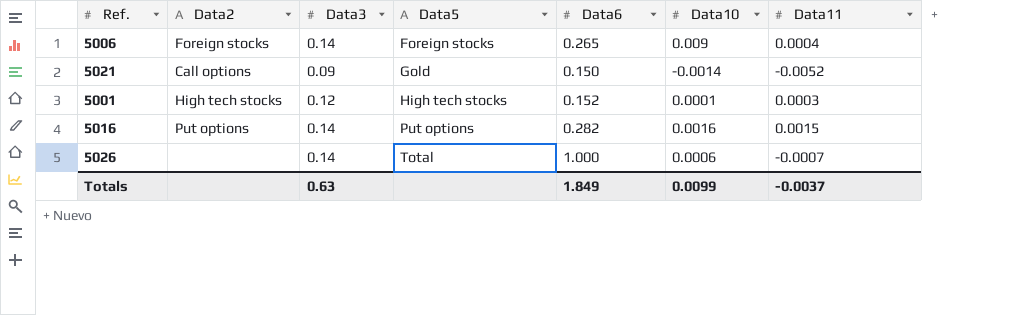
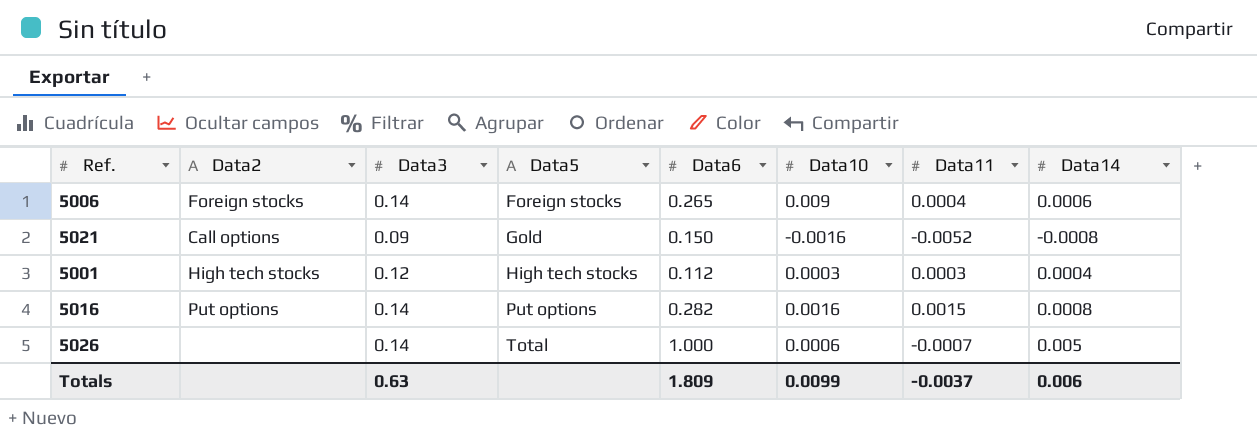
column Data14 | position: none -> 8
5021 | Data10: -0.0014 -> -0.0016
5001 | Data6: 0.152 -> 0.112
5001 | Data10: 0.0001 -> 0.0003
Totals | Data6: 1.849 -> 1.809

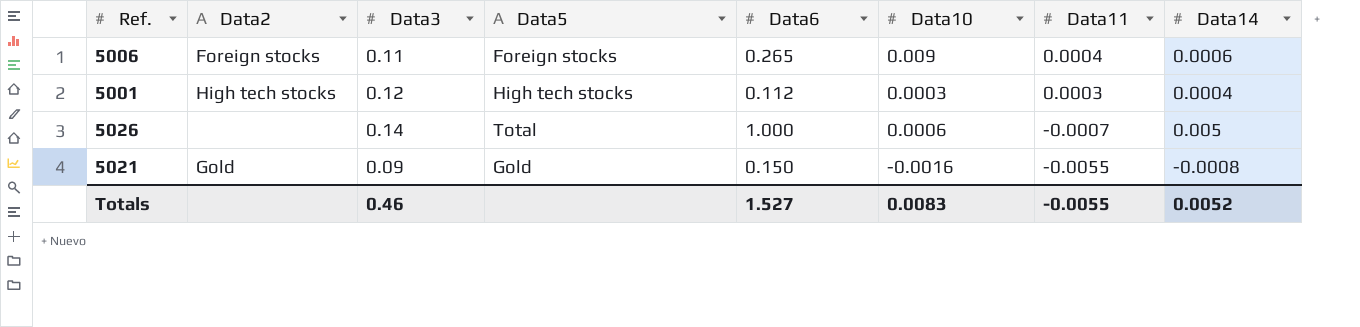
row order: Data5 ascending -> Data11 descending
row 5016: Put options | 0.14 | Put options | 0.282 | 0.0016 | 0.0015 | 0.0008 -> none
5006 | Data3: 0.14 -> 0.11
5021 | Data2: Call options -> Gold
5021 | Data11: -0.0052 -> -0.0055
Totals | Data3: 0.63 -> 0.46
Totals | Data6: 1.809 -> 1.527
Totals | Data10: 0.0099 -> 0.0083
Totals | Data11: -0.0037 -> -0.0055
Totals | Data14: 0.006 -> 0.0052

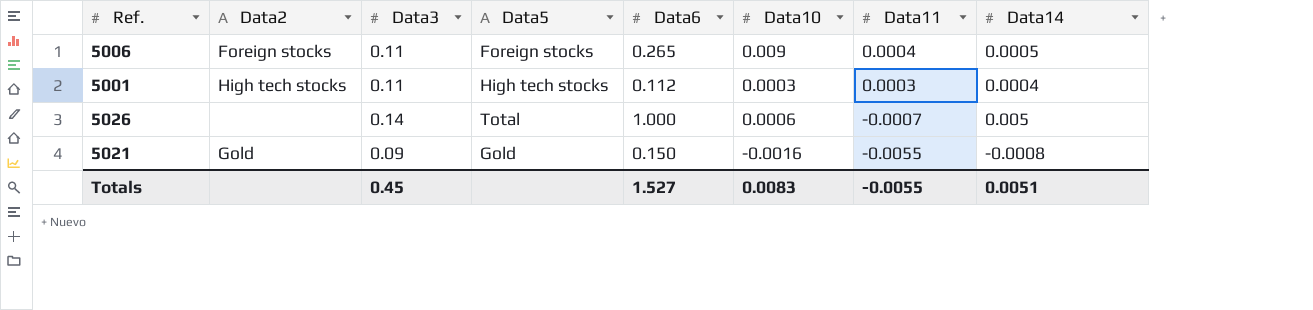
5006 | Data14: 0.0006 -> 0.0005
5001 | Data3: 0.12 -> 0.11
Totals | Data3: 0.46 -> 0.45
Totals | Data14: 0.0052 -> 0.0051

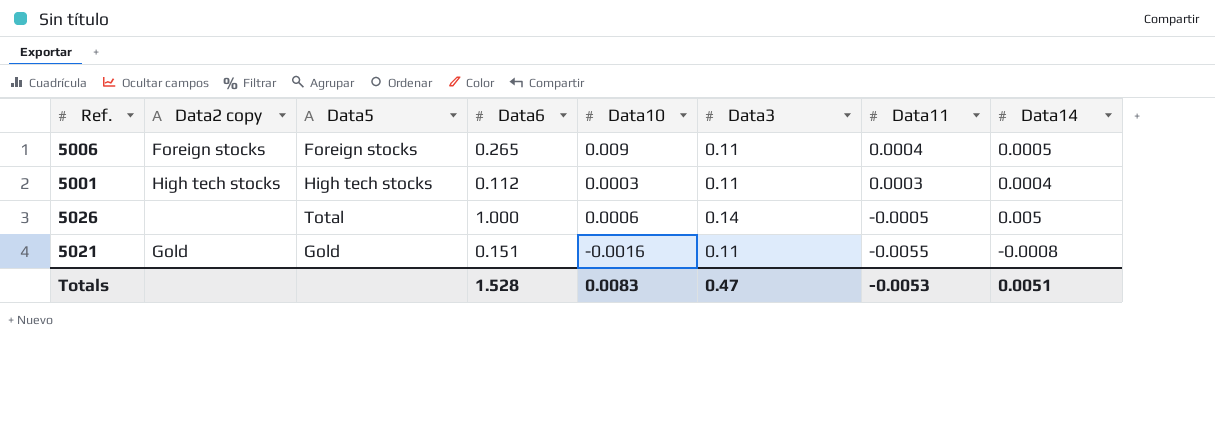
column name: Data2 -> Data2 copy
column Data3 | position: 3 -> 6
5026 | Data11: -0.0007 -> -0.0005
5021 | Data6: 0.150 -> 0.151
5021 | Data3: 0.09 -> 0.11
Totals | Data6: 1.527 -> 1.528
Totals | Data3: 0.45 -> 0.47
Totals | Data11: -0.0055 -> -0.0053

